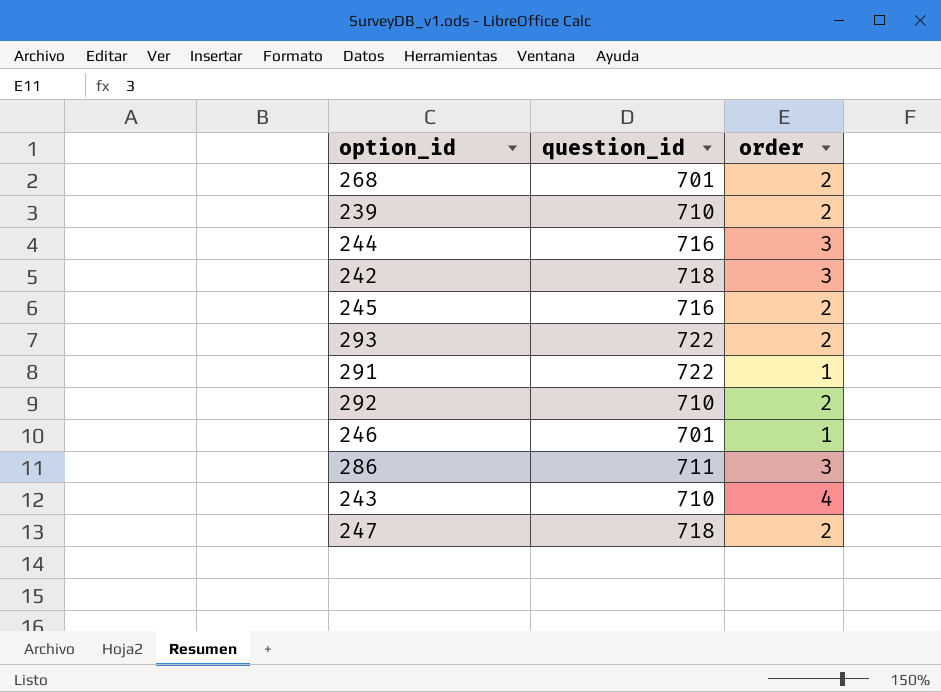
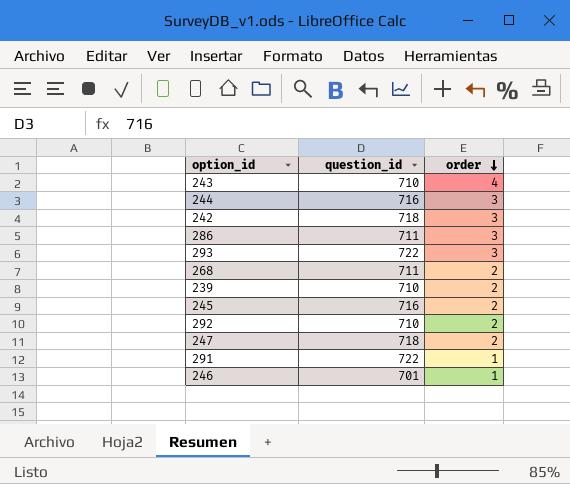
row order: none -> order descending
293 | order: 2 -> 3
268 | question_id: 701 -> 711

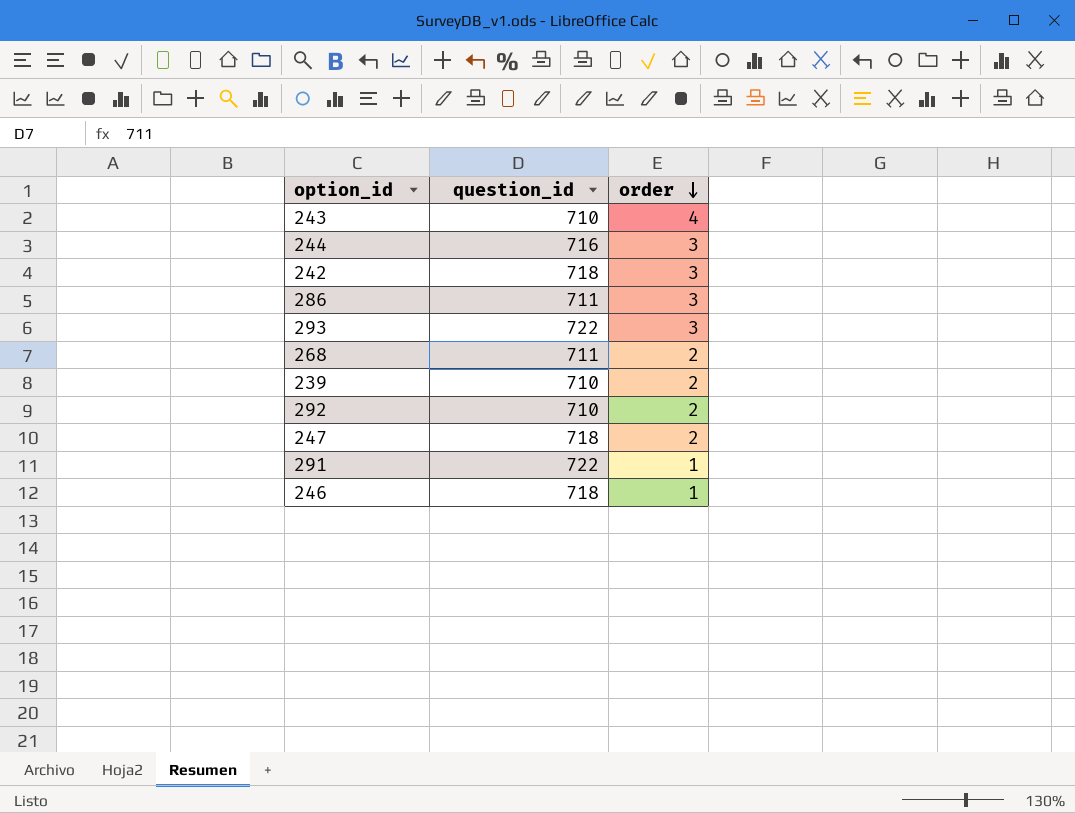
row 245: 716 | 2 -> none
246 | question_id: 701 -> 718

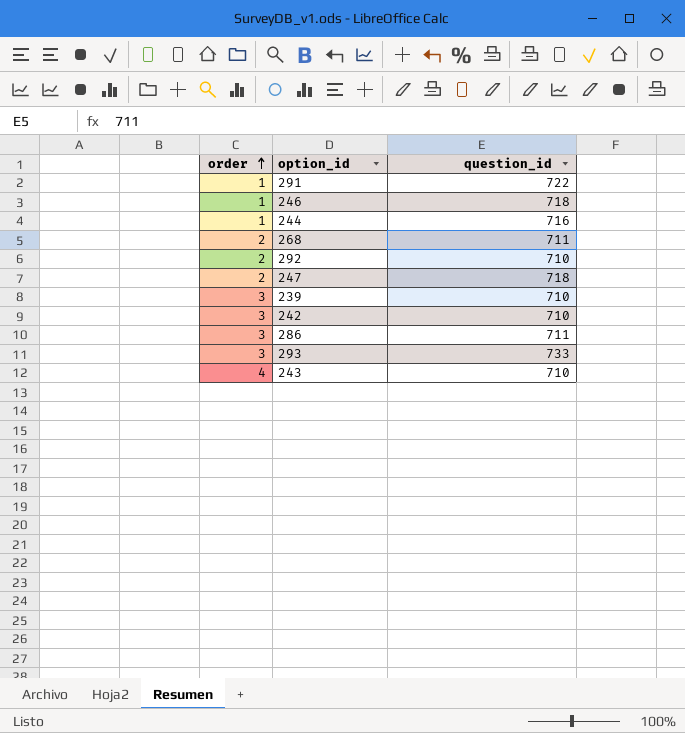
row order: order descending -> order ascending
column order | position: 3 -> 1
244 | order: 3 -> 1
239 | order: 2 -> 3
242 | question_id: 718 -> 710
293 | question_id: 722 -> 733

